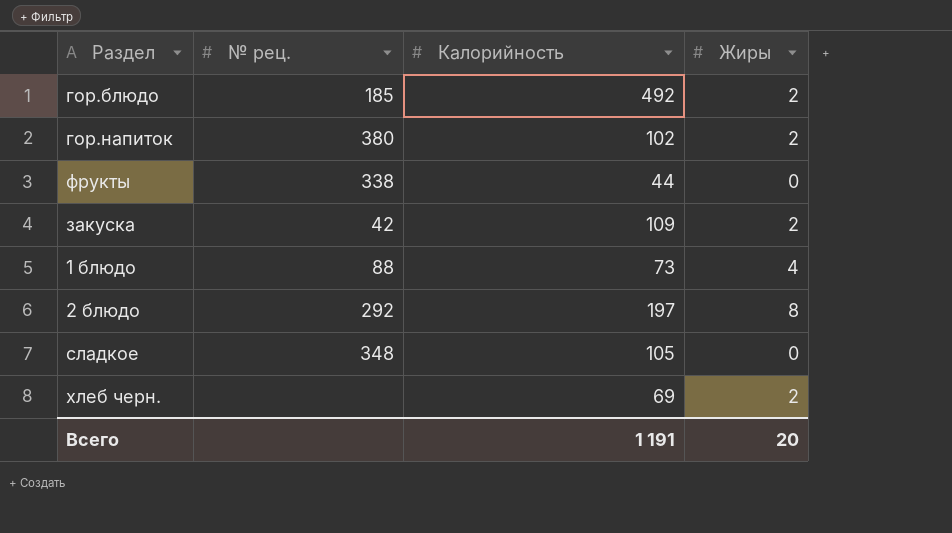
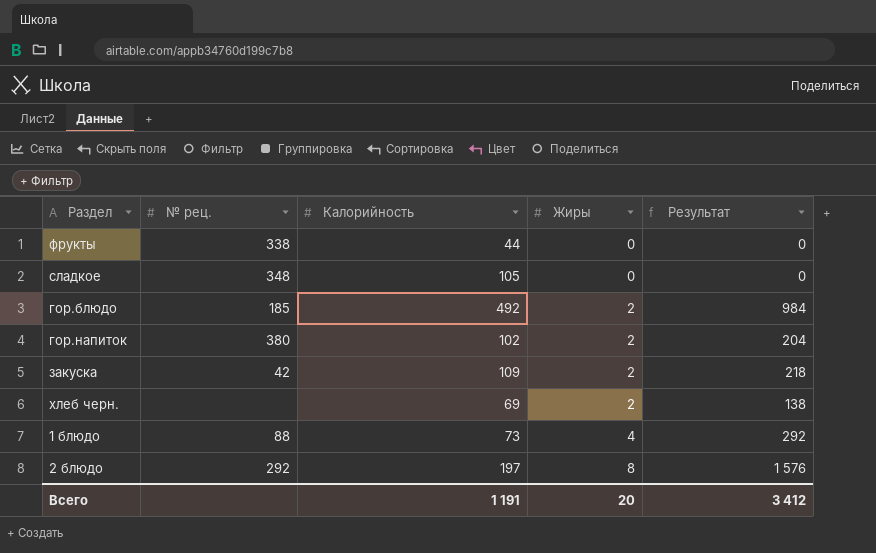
row order: none -> Жиры ascending
column Результат | formula: none -> [Калорийность] * [Жиры]

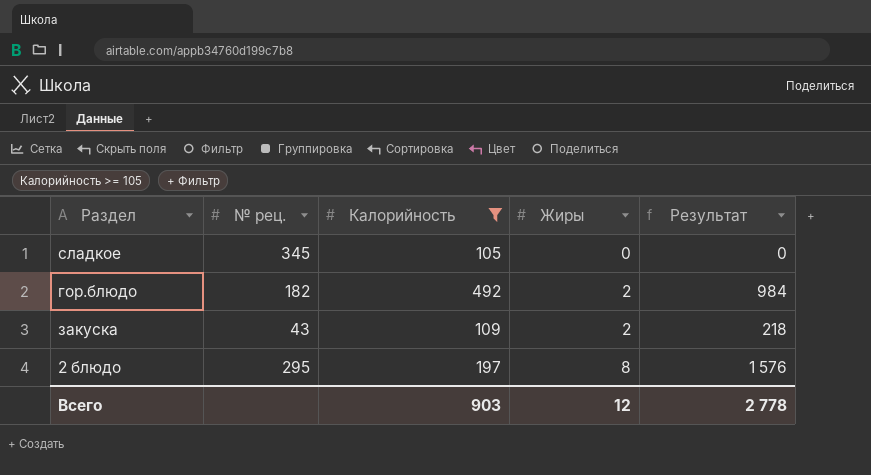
filter: none -> Калорийность >= 105
сладкое | № рец.: 348 -> 345
гор.блюдо | № рец.: 185 -> 182
закуска | № рец.: 42 -> 43
2 блюдо | № рец.: 292 -> 295
Всего | Калорийность: 1 191 -> 903
Всего | Жиры: 20 -> 12
Всего | Результат: 3 412 -> 2 778

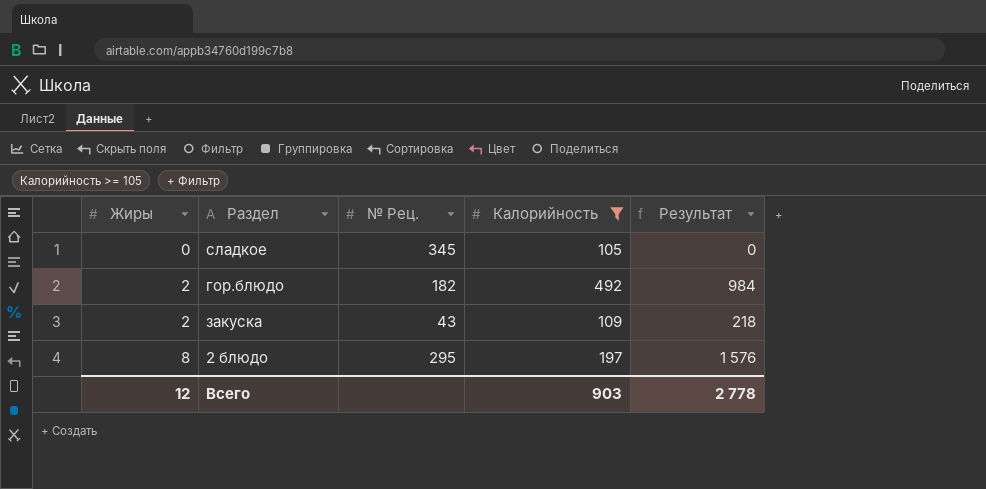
column Жиры | position: 4 -> 1
column name: № рец. -> № Рец.

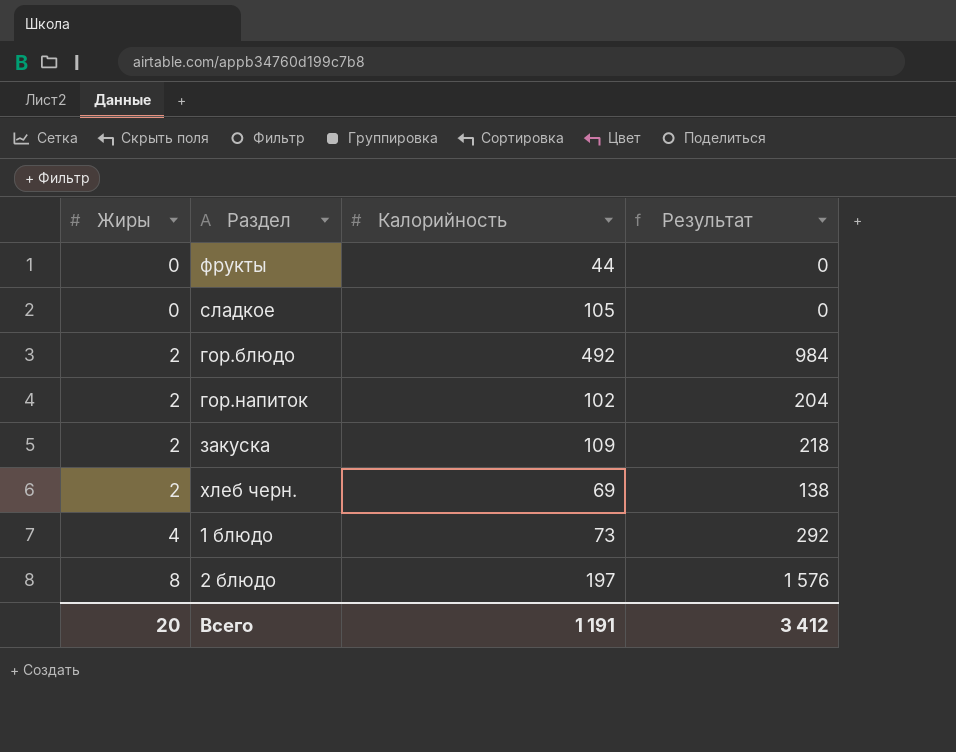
filter: Калорийность >= 105 -> none
column № Рец. | position: 3 -> none
Всего | Жиры: 12 -> 20
Всего | Калорийность: 903 -> 1 191
Всего | Результат: 2 778 -> 3 412

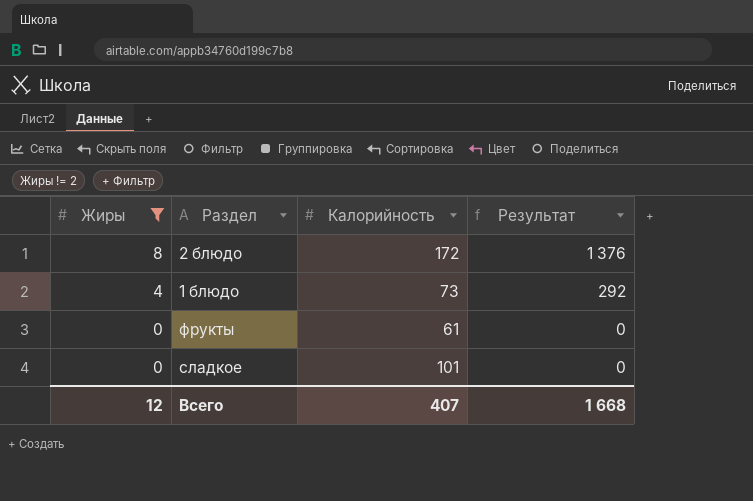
filter: none -> Жиры != 2
row order: Жиры ascending -> Жиры descending
2 блюдо | Калорийность: 197 -> 172
2 блюдо | Результат: 1 576 -> 1 376
фрукты | Калорийность: 44 -> 61
сладкое | Калорийность: 105 -> 101
Всего | Жиры: 20 -> 12
Всего | Калорийность: 1 191 -> 407
Всего | Результат: 3 412 -> 1 668

